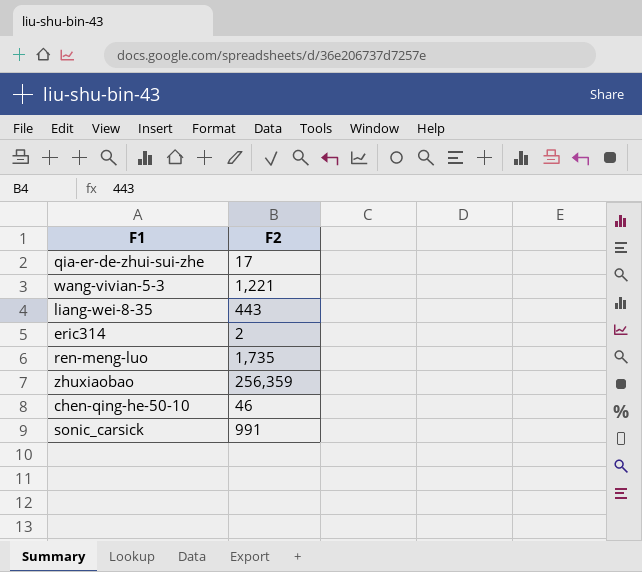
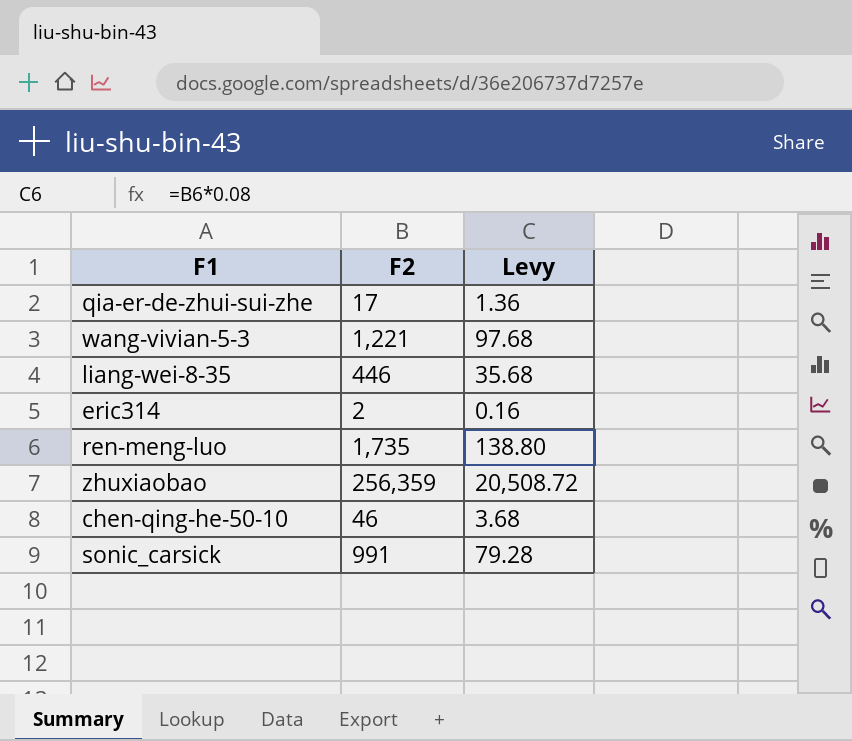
column Levy | formula: none -> [F2] * 0.08
liang-wei-8-35 | F2: 443 -> 446

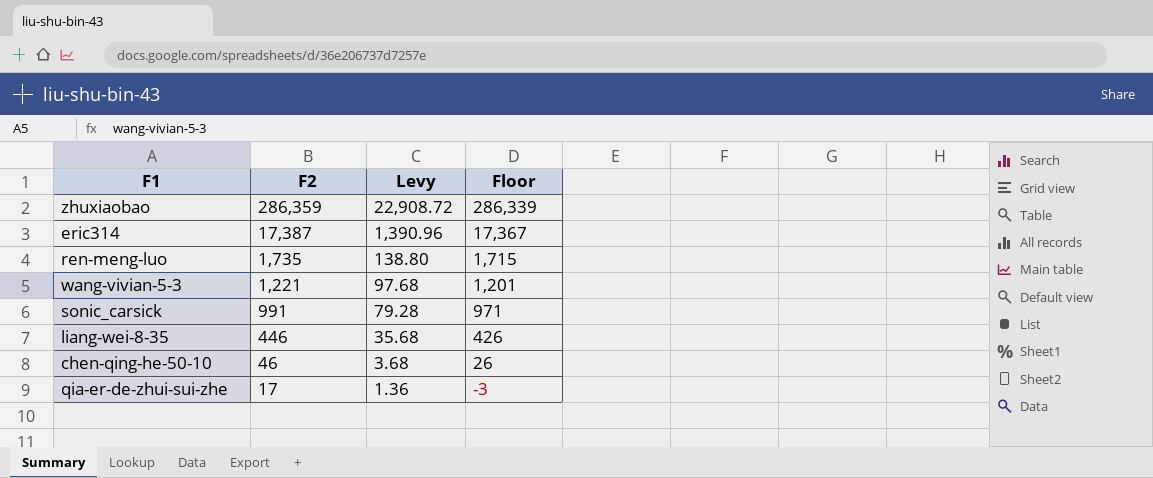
row order: none -> F2 descending
column Floor | formula: none -> [F2] - 20
zhuxiaobao | F2: 256,359 -> 286,359
zhuxiaobao | Levy: 20,508.72 -> 22,908.72
eric314 | F2: 2 -> 17,387
eric314 | Levy: 0.16 -> 1,390.96

